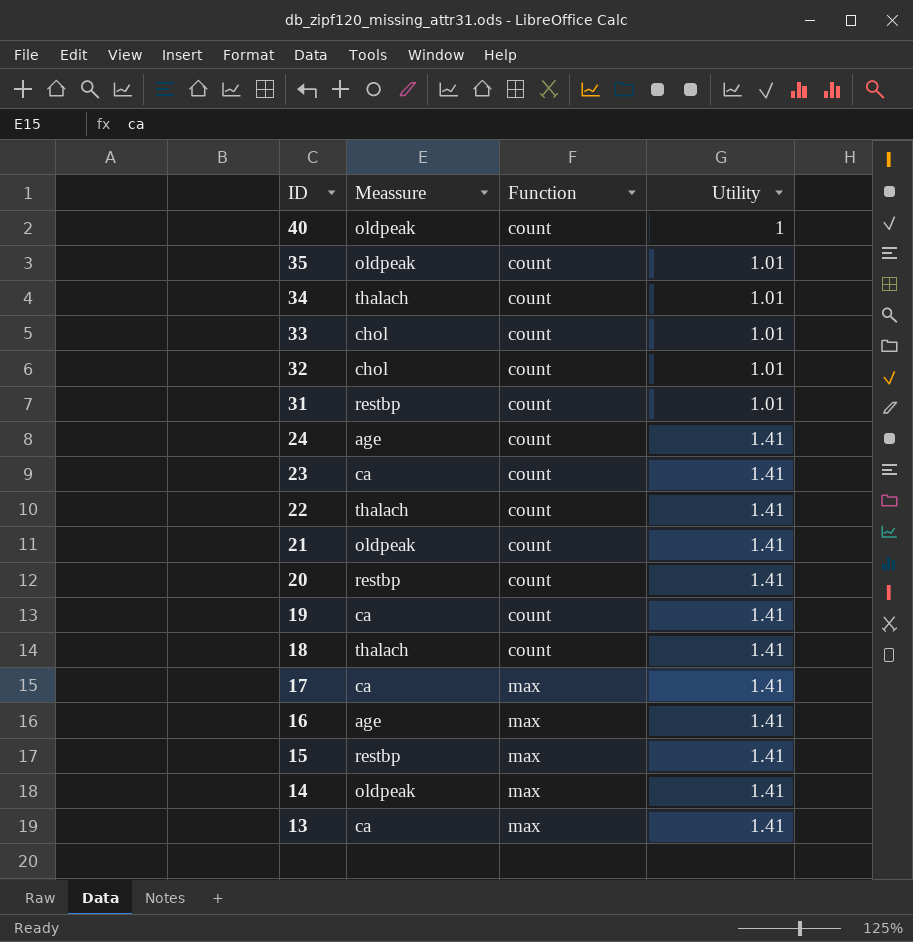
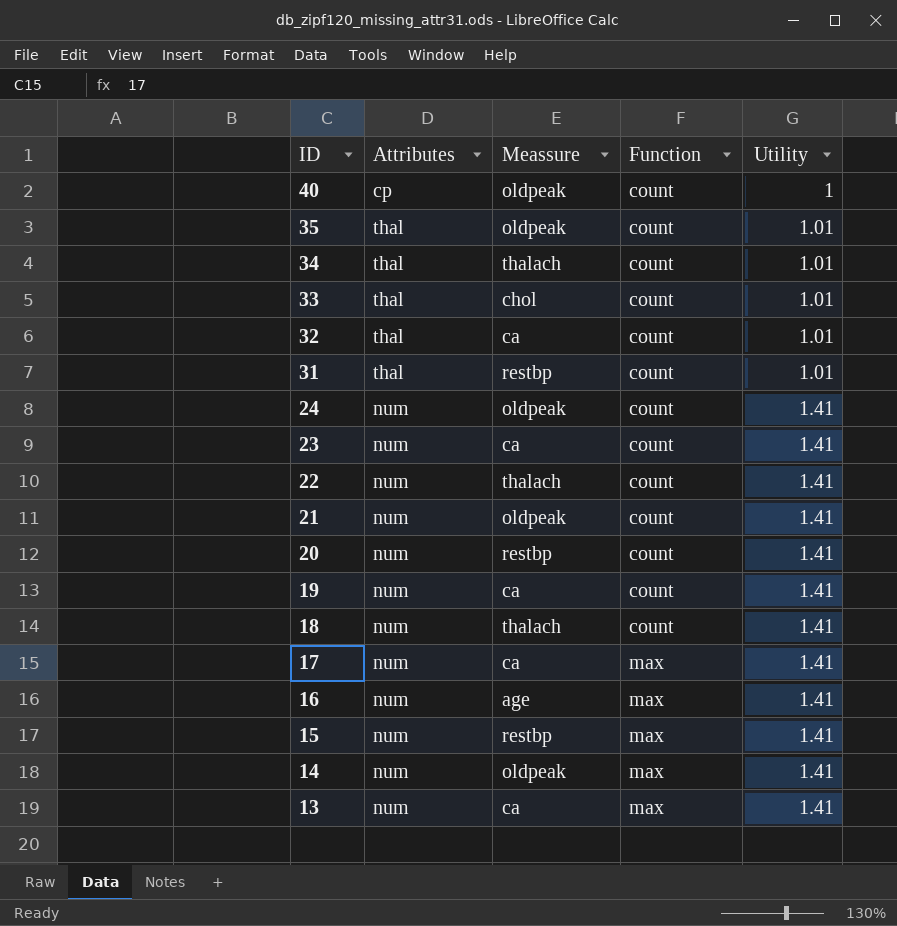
column Attributes | position: none -> 2
32 | Meassure: chol -> ca
24 | Meassure: age -> oldpeak

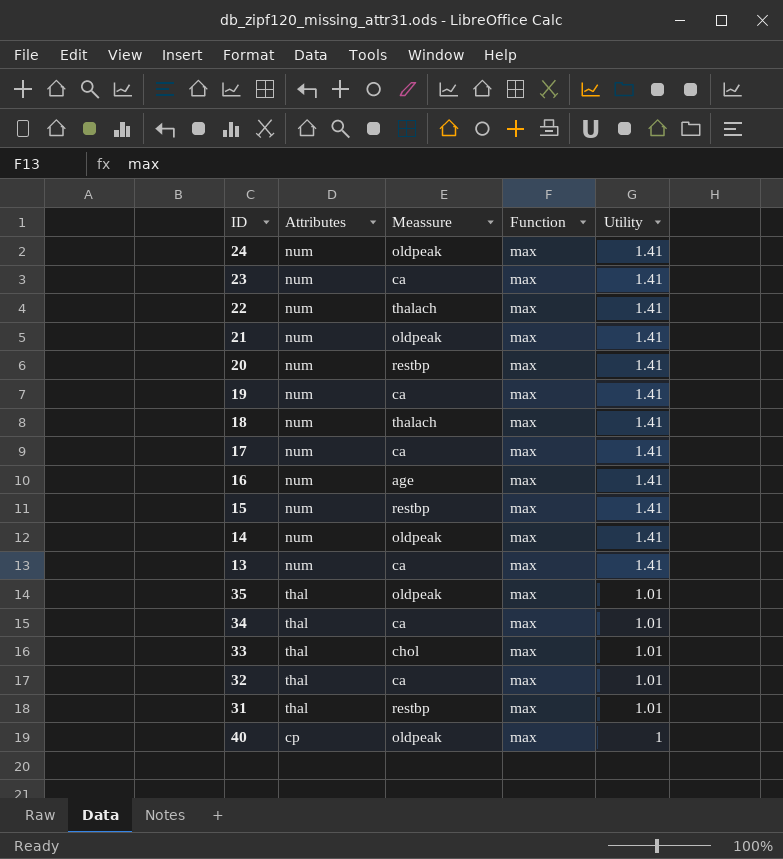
row order: ID descending -> Utility descending
24 | Function: count -> max
23 | Function: count -> max
22 | Function: count -> max
21 | Function: count -> max
20 | Function: count -> max
19 | Function: count -> max
18 | Function: count -> max
35 | Function: count -> max
34 | Meassure: thalach -> ca
34 | Function: count -> max
33 | Function: count -> max
32 | Function: count -> max
31 | Function: count -> max
40 | Function: count -> max

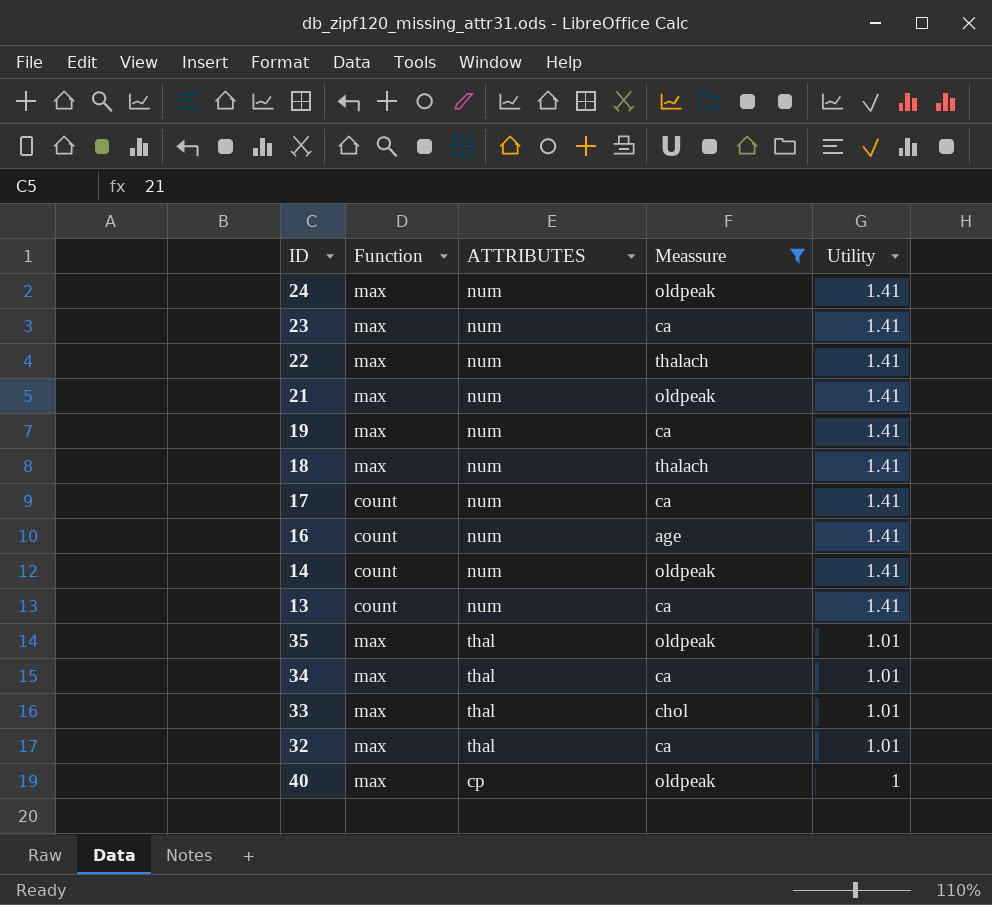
filter: none -> Meassure != restbp
column Function | position: 4 -> 2
column name: Attributes -> ATTRIBUTES
17 | Function: max -> count
16 | Function: max -> count
14 | Function: max -> count
13 | Function: max -> count

